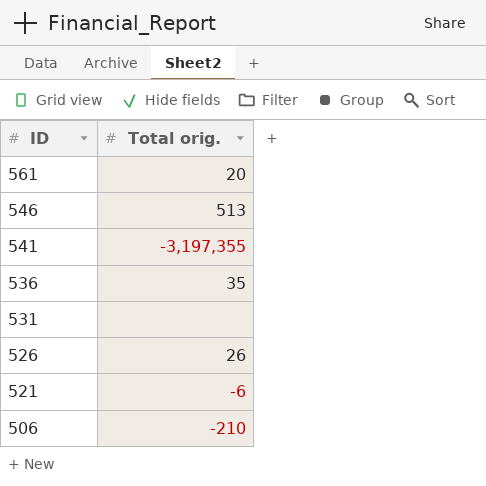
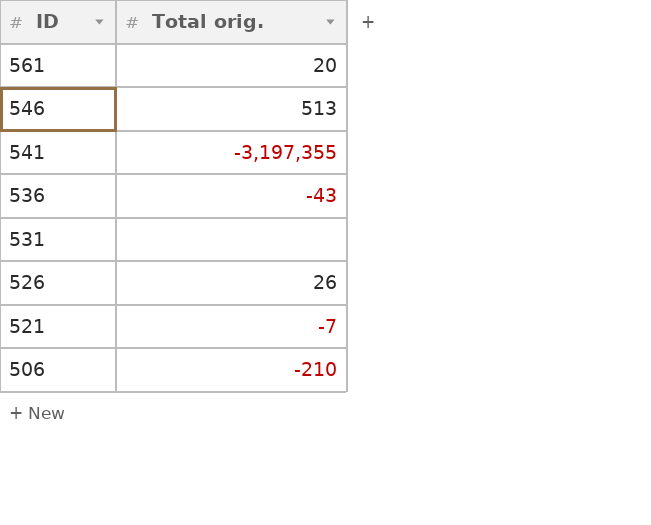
536 | Total orig.: 35 -> -43
521 | Total orig.: -6 -> -7

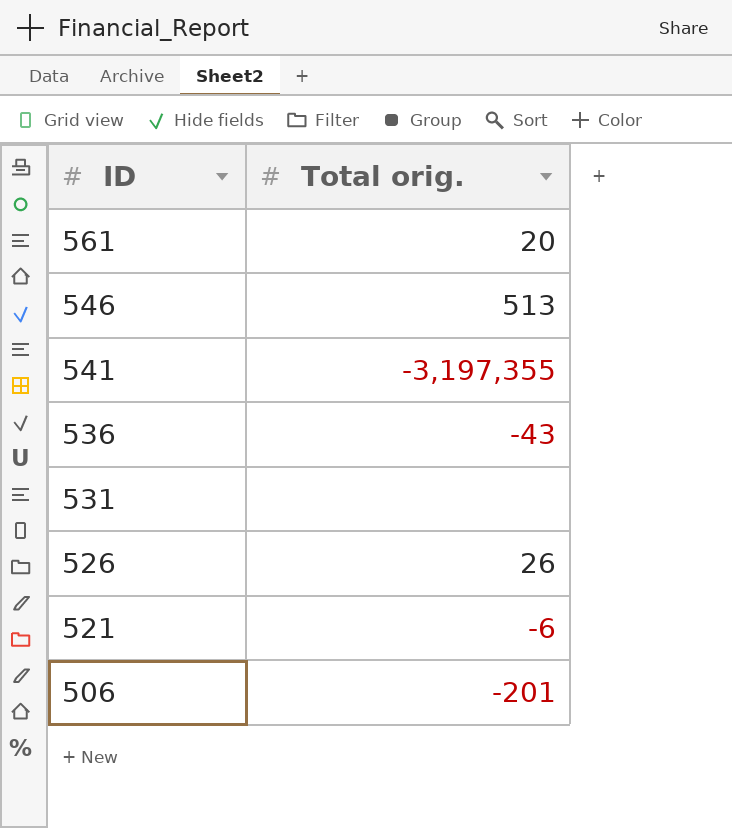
521 | Total orig.: -7 -> -6
506 | Total orig.: -210 -> -201

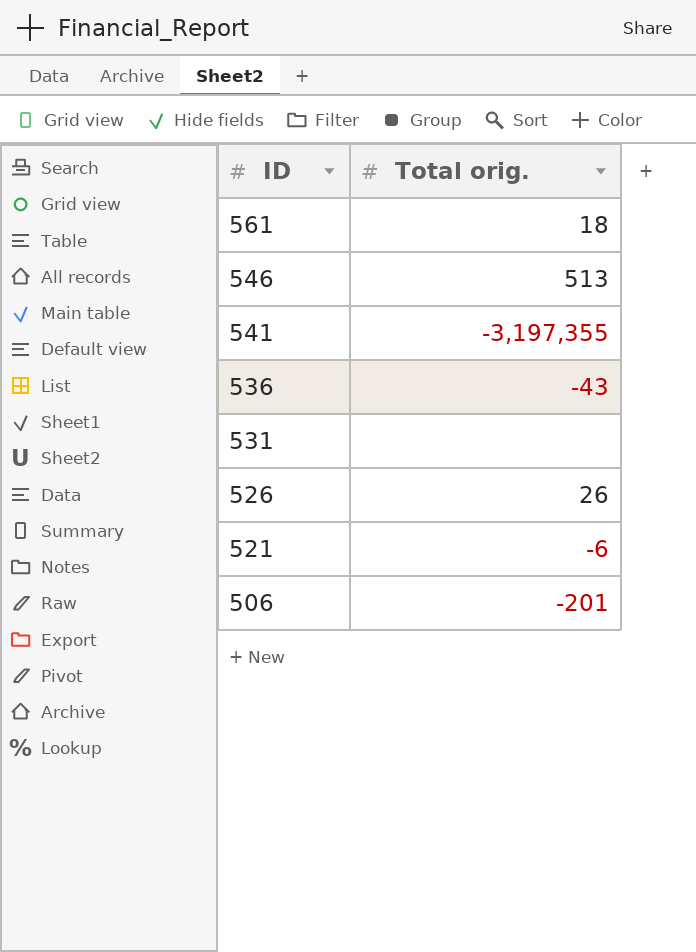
561 | Total orig.: 20 -> 18

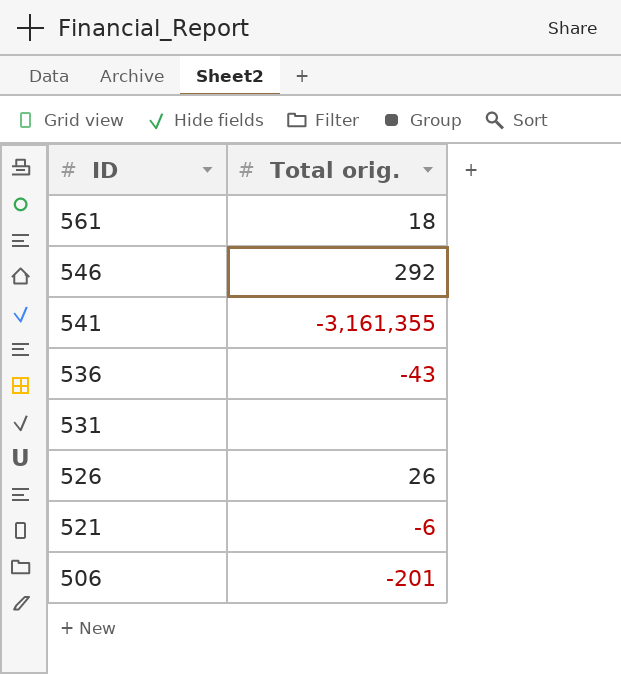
546 | Total orig.: 513 -> 292
541 | Total orig.: -3,197,355 -> -3,161,355

